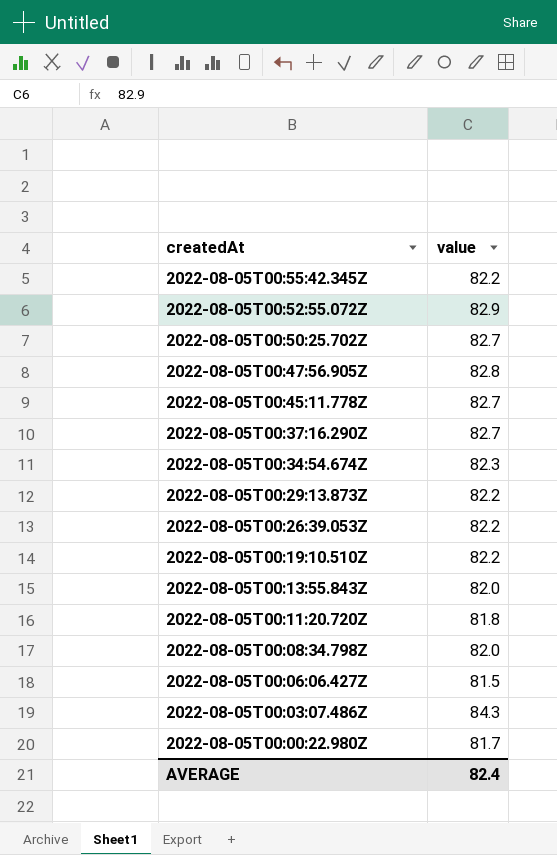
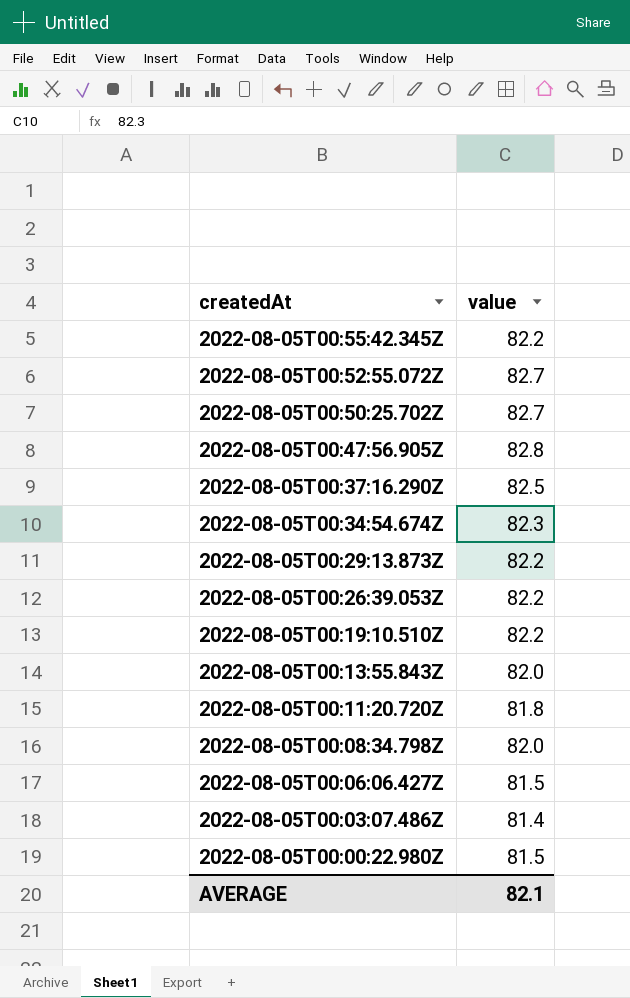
row 2022-08-05T00:45:11.778Z: 82.7 -> none
2022-08-05T00:52:55.072Z | value: 82.9 -> 82.7
2022-08-05T00:37:16.290Z | value: 82.7 -> 82.5
2022-08-05T00:03:07.486Z | value: 84.3 -> 81.4
2022-08-05T00:00:22.980Z | value: 81.7 -> 81.5
AVERAGE | value: 82.4 -> 82.1

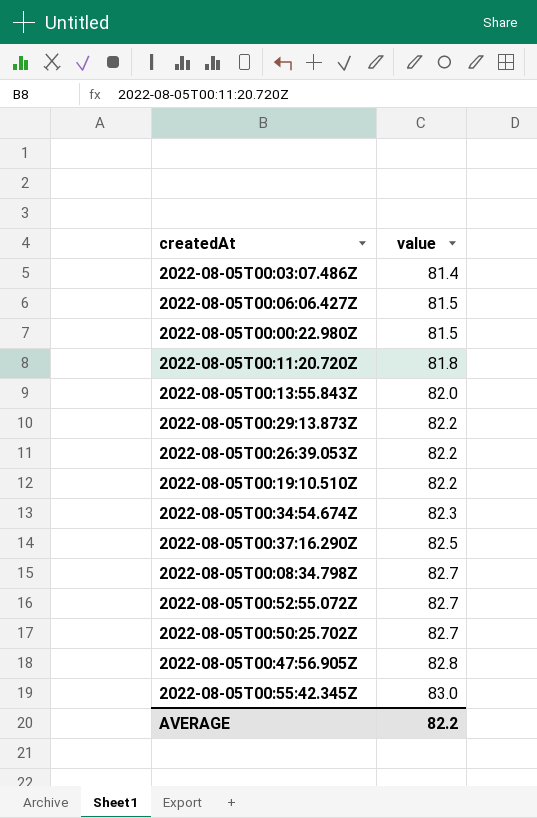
row order: createdAt descending -> value ascending
2022-08-05T00:08:34.798Z | value: 82.0 -> 82.7
2022-08-05T00:55:42.345Z | value: 82.2 -> 83.0
AVERAGE | value: 82.1 -> 82.2

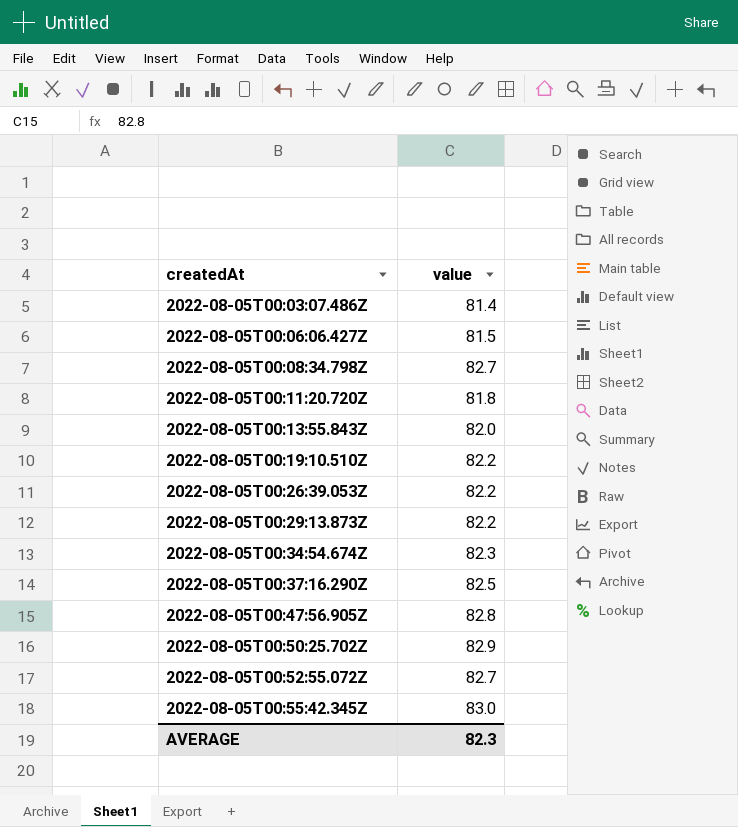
row order: value ascending -> createdAt ascending
row 2022-08-05T00:00:22.980Z: 81.5 -> none
2022-08-05T00:50:25.702Z | value: 82.7 -> 82.9
AVERAGE | value: 82.2 -> 82.3

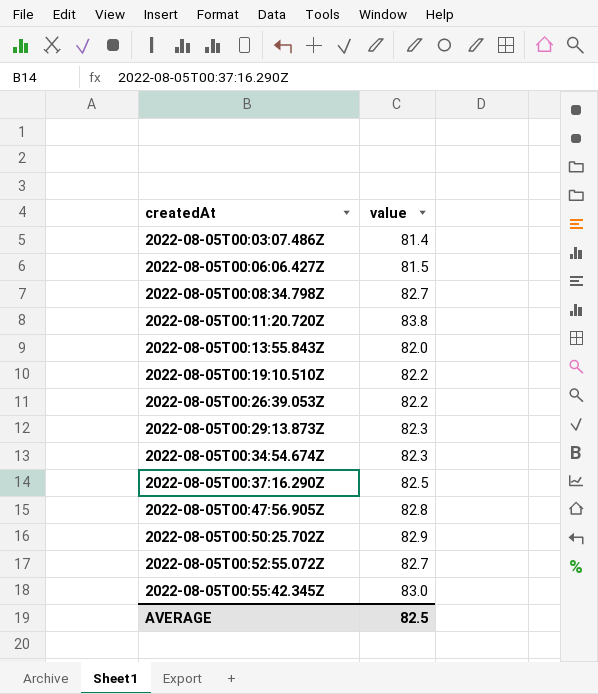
2022-08-05T00:11:20.720Z | value: 81.8 -> 83.8
2022-08-05T00:29:13.873Z | value: 82.2 -> 82.3
AVERAGE | value: 82.3 -> 82.5

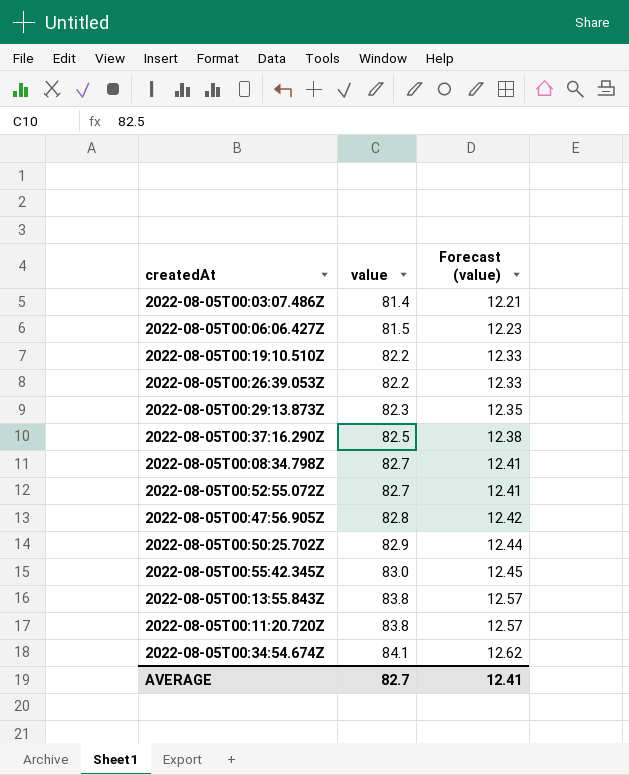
row order: createdAt ascending -> value ascending
column Forecast (value) | formula: none -> [value] * 0.15
2022-08-05T00:13:55.843Z | value: 82.0 -> 83.8
2022-08-05T00:34:54.674Z | value: 82.3 -> 84.1
AVERAGE | value: 82.5 -> 82.7

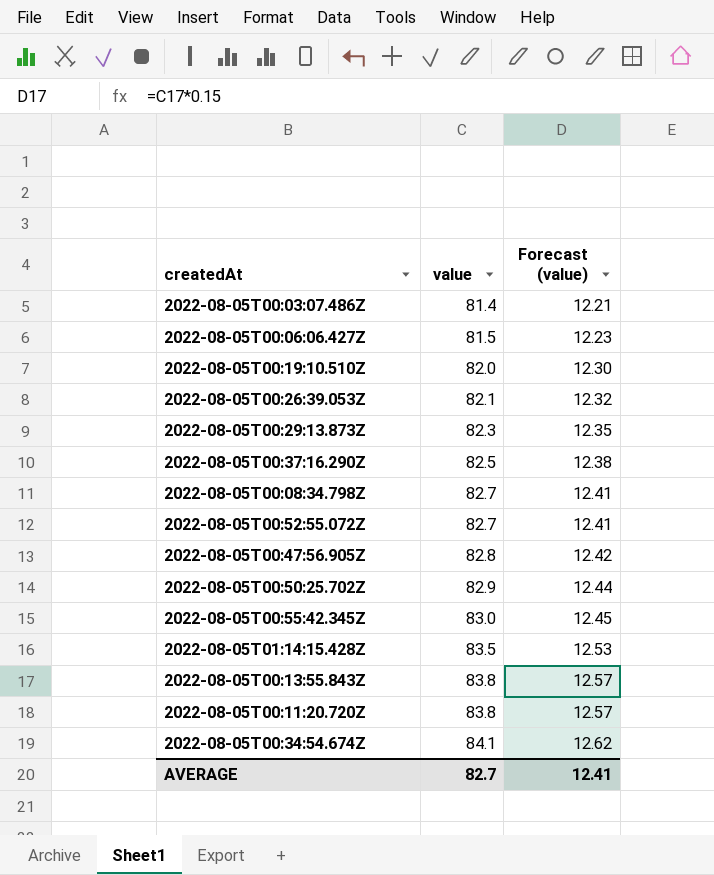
2022-08-05T00:19:10.510Z | value: 82.2 -> 82.0
2022-08-05T00:19:10.510Z | Forecast (value): 12.33 -> 12.30
2022-08-05T00:26:39.053Z | value: 82.2 -> 82.1
2022-08-05T00:26:39.053Z | Forecast (value): 12.33 -> 12.32
row 2022-08-05T01:14:15.428Z: none -> 83.5 | 12.53

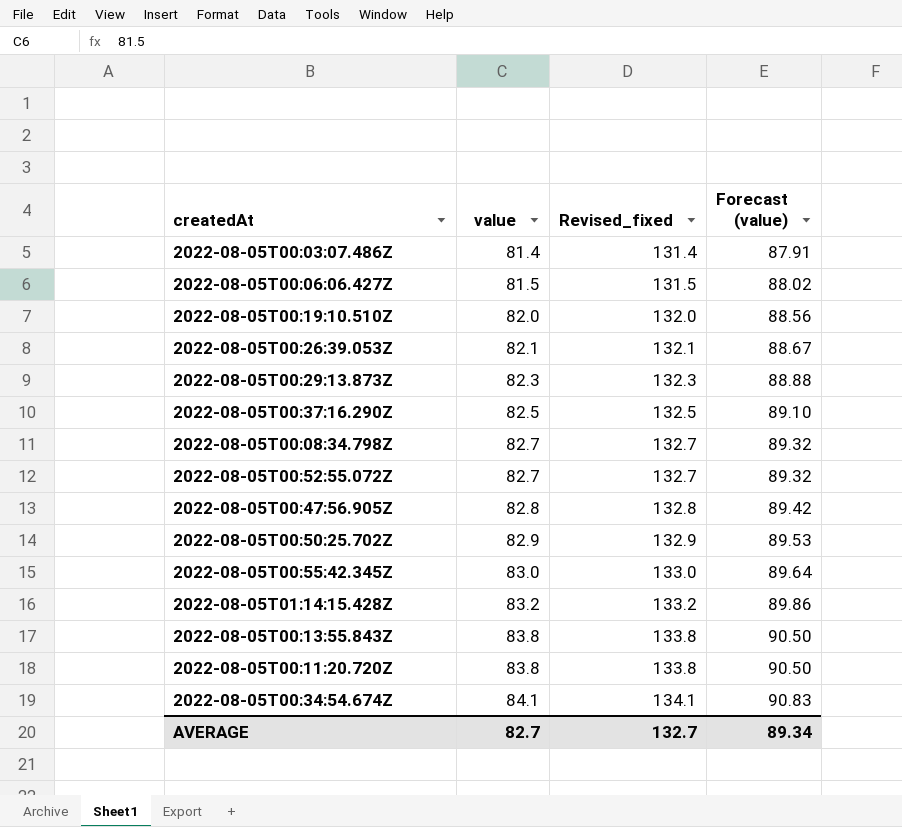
column Revised_fixed | formula: none -> [value] + 50
column Forecast (value) | formula: [value] * 0.15 -> [value] * 1.08
2022-08-05T01:14:15.428Z | value: 83.5 -> 83.2
AVERAGE | Forecast (value): 12.41 -> 89.34

